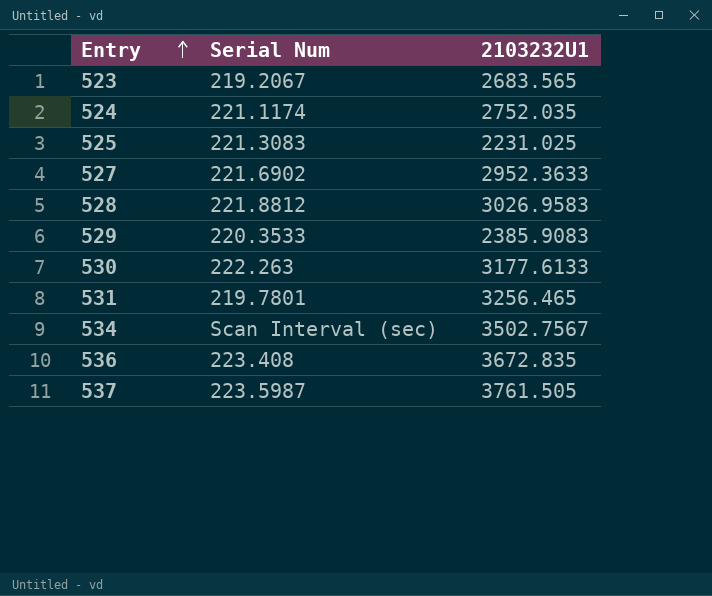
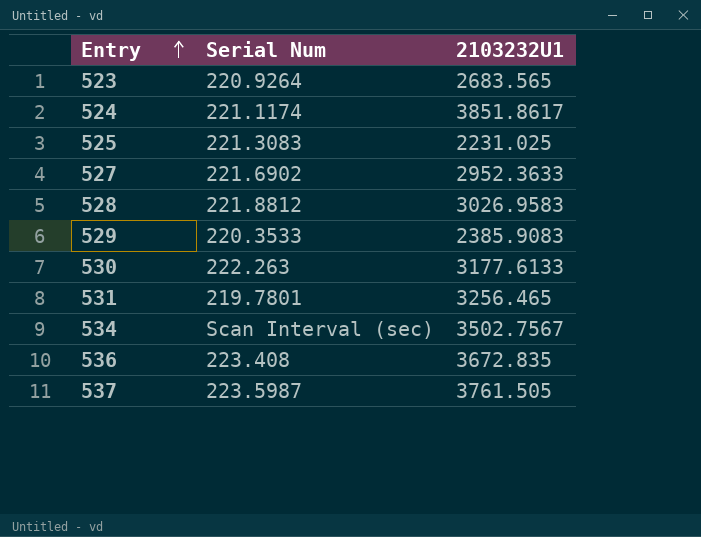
523 | Serial Num: 219.2067 -> 220.9264
524 | 2103232U1: 2752.035 -> 3851.8617

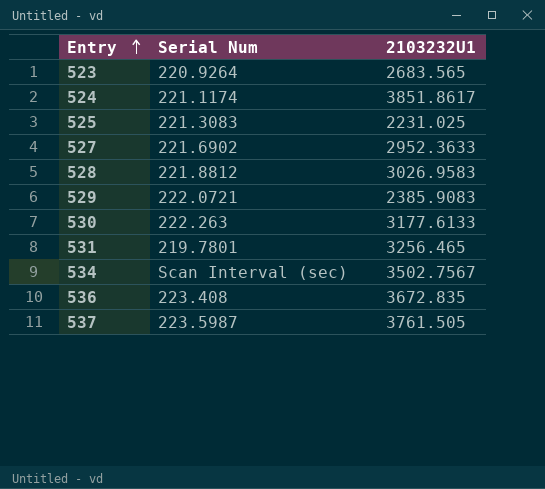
529 | Serial Num: 220.3533 -> 222.0721

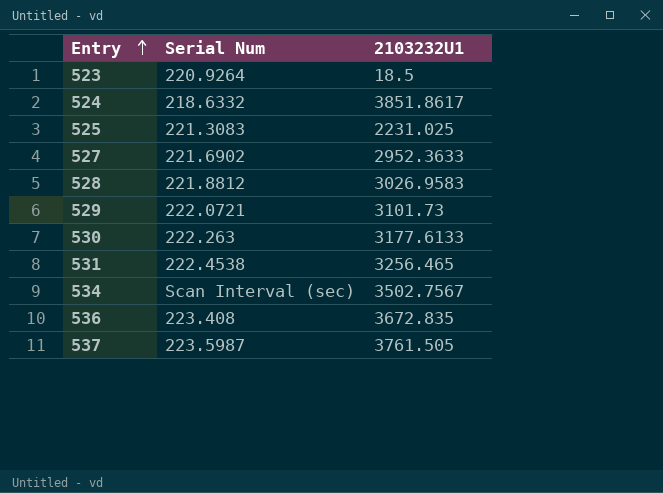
523 | 2103232U1: 2683.565 -> 18.5
524 | Serial Num: 221.1174 -> 218.6332
529 | 2103232U1: 2385.9083 -> 3101.73
531 | Serial Num: 219.7801 -> 222.4538

